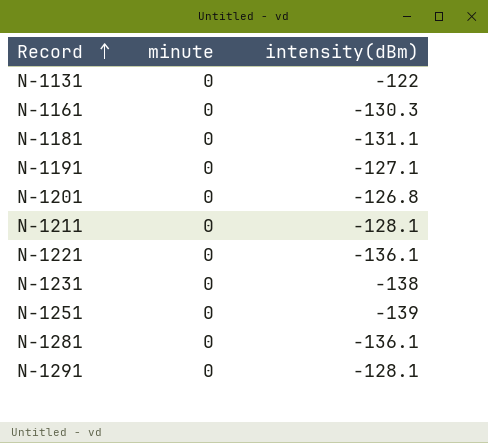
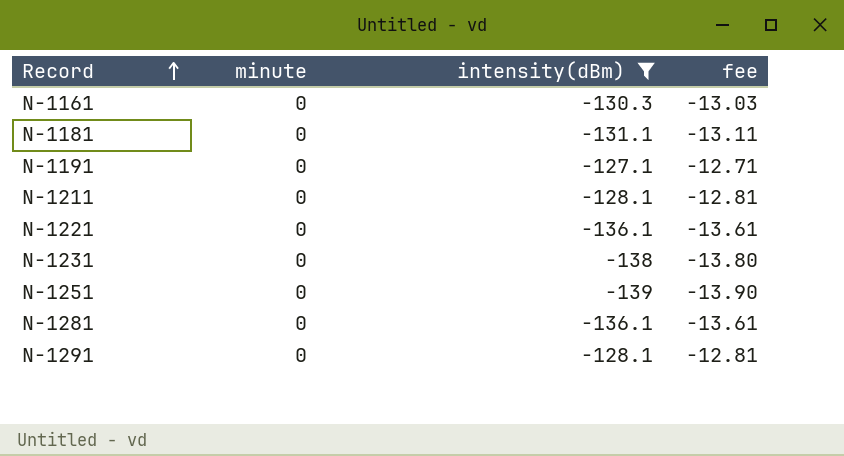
filter: none -> intensity(dBm) <= -127.1
column fee | formula: none -> [intensity(dBm)] * 0.1

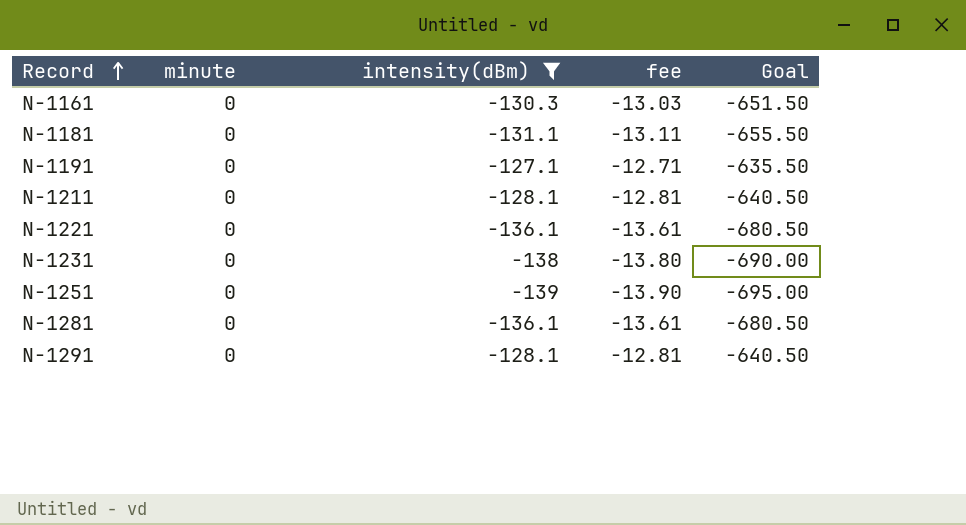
column Goal | formula: none -> [intensity(dBm)] * 5

